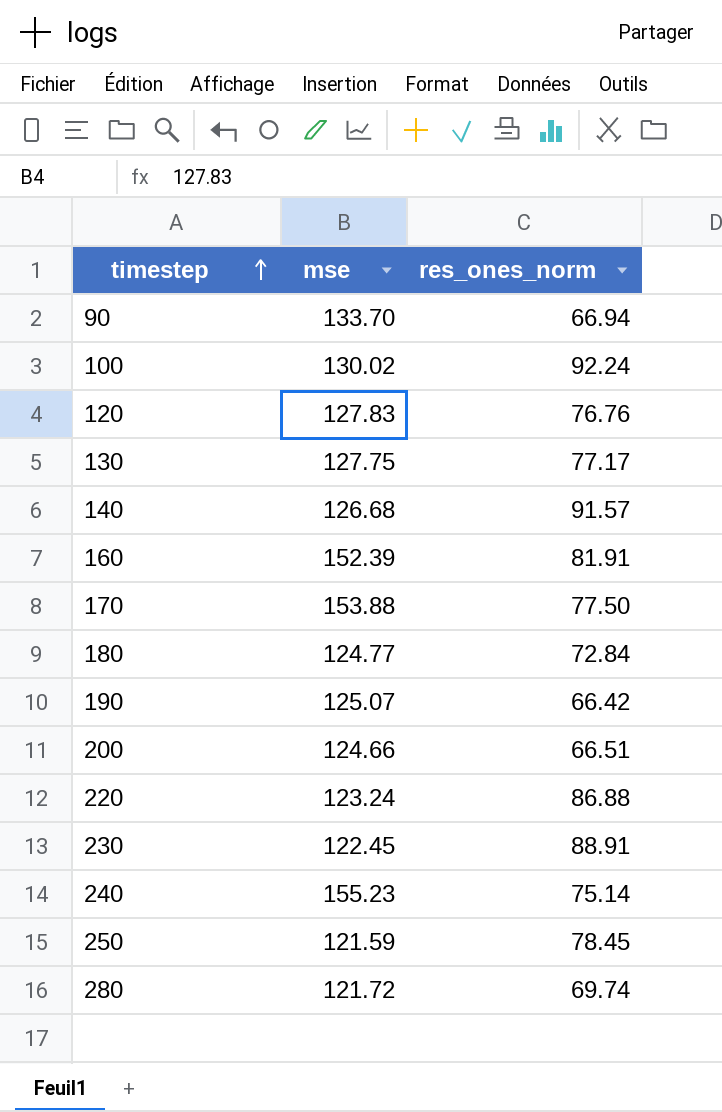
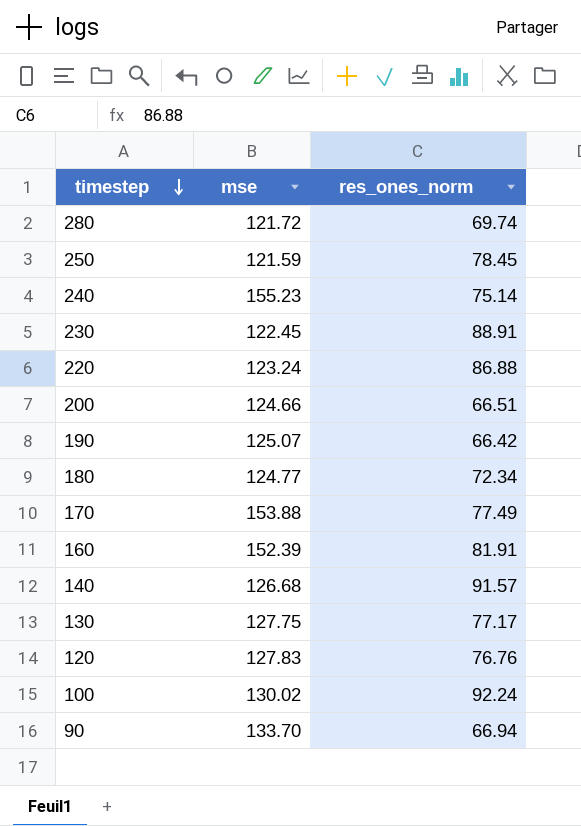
row order: timestep ascending -> timestep descending
180 | res_ones_norm: 72.84 -> 72.34
170 | res_ones_norm: 77.50 -> 77.49

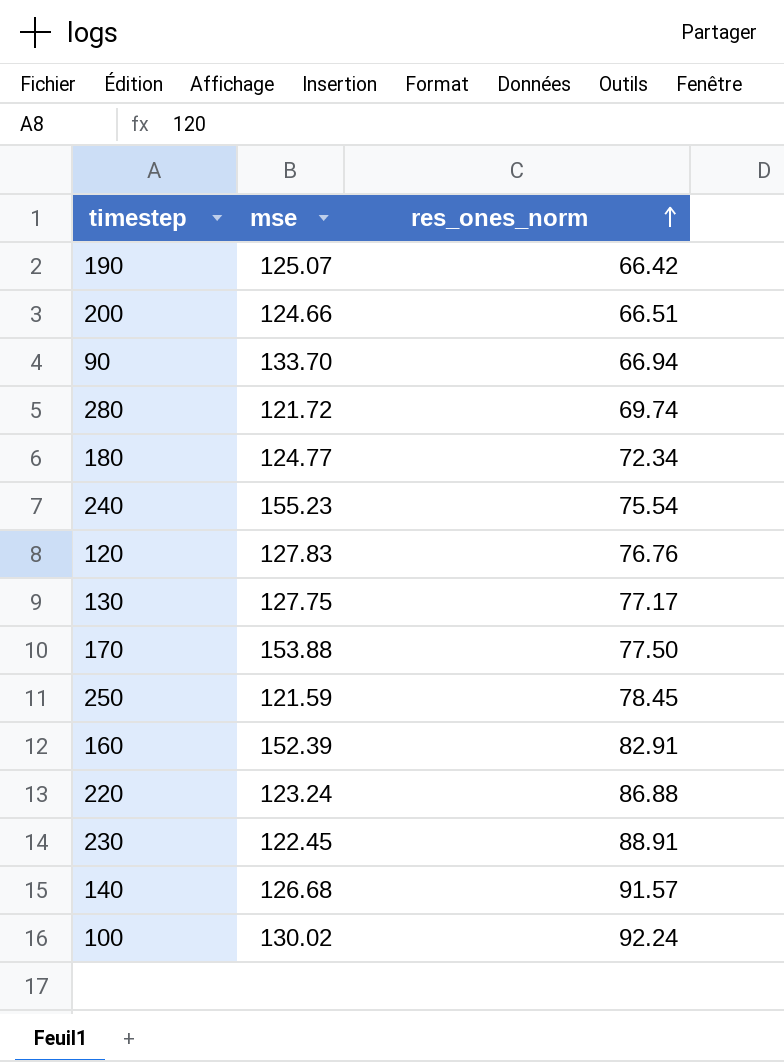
row order: timestep descending -> res_ones_norm ascending
240 | res_ones_norm: 75.14 -> 75.54
170 | res_ones_norm: 77.49 -> 77.50
160 | res_ones_norm: 81.91 -> 82.91

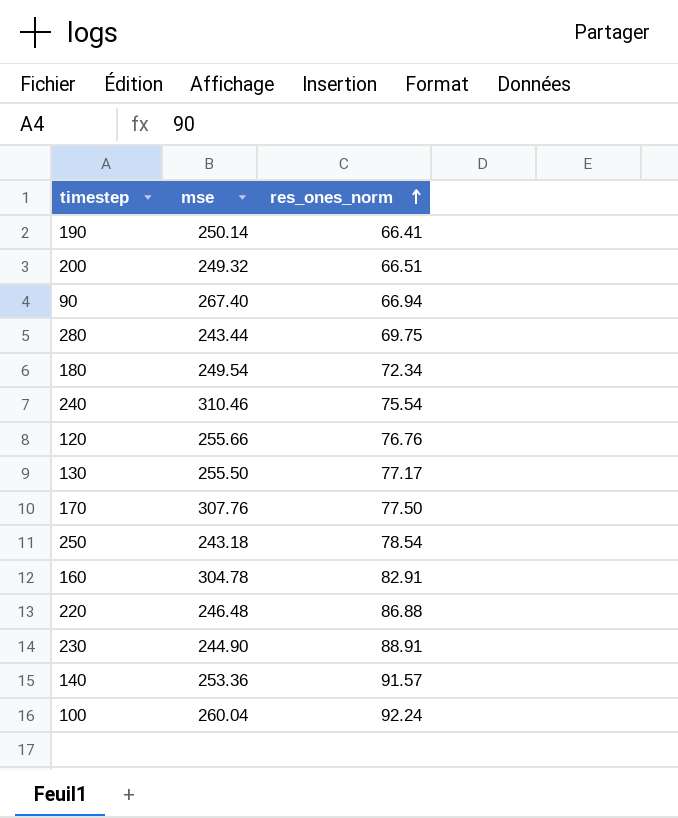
190 | mse: 125.07 -> 250.14
190 | res_ones_norm: 66.42 -> 66.41
200 | mse: 124.66 -> 249.32
90 | mse: 133.70 -> 267.40
280 | mse: 121.72 -> 243.44
280 | res_ones_norm: 69.74 -> 69.75
180 | mse: 124.77 -> 249.54
240 | mse: 155.23 -> 310.46
120 | mse: 127.83 -> 255.66
130 | mse: 127.75 -> 255.50
170 | mse: 153.88 -> 307.76
250 | mse: 121.59 -> 243.18
250 | res_ones_norm: 78.45 -> 78.54
160 | mse: 152.39 -> 304.78
220 | mse: 123.24 -> 246.48
230 | mse: 122.45 -> 244.90
140 | mse: 126.68 -> 253.36
100 | mse: 130.02 -> 260.04

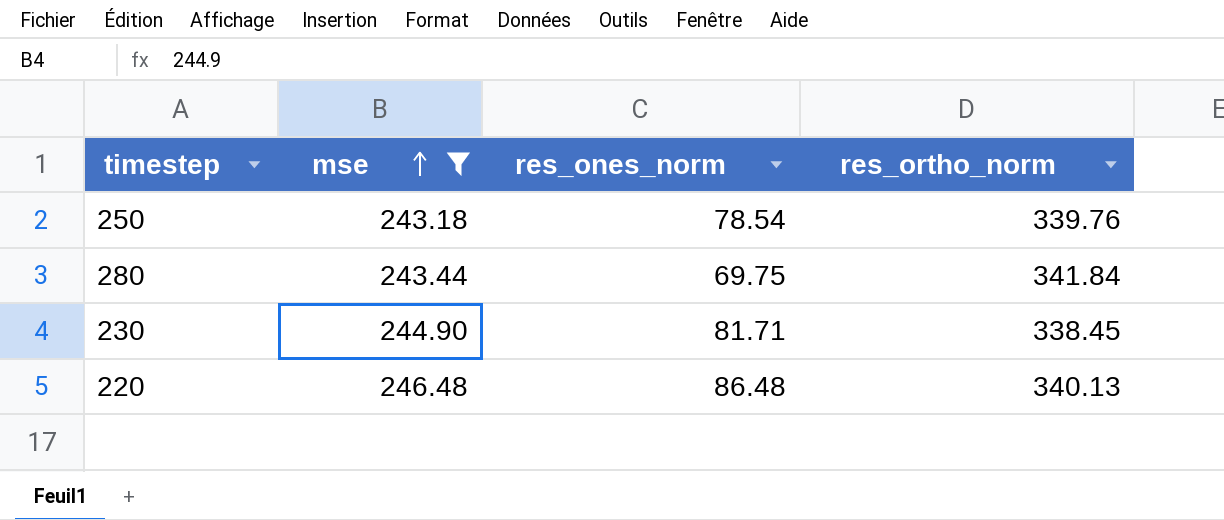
filter: none -> mse <= 246.48
row order: res_ones_norm ascending -> mse ascending
column res_ortho_norm | position: none -> 4
230 | res_ones_norm: 88.91 -> 81.71
220 | res_ones_norm: 86.88 -> 86.48

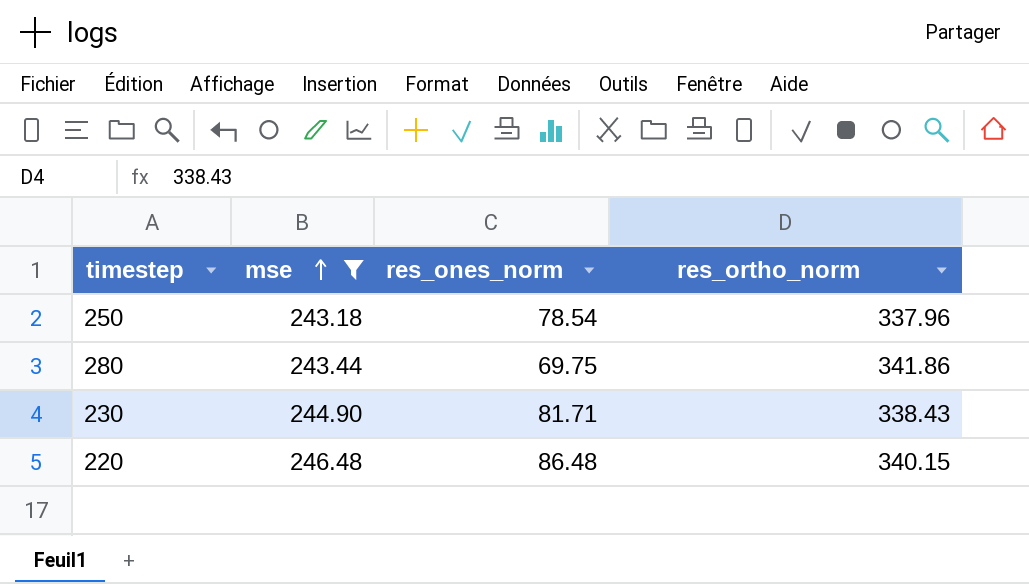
250 | res_ortho_norm: 339.76 -> 337.96
280 | res_ortho_norm: 341.84 -> 341.86
230 | res_ortho_norm: 338.45 -> 338.43
220 | res_ortho_norm: 340.13 -> 340.15

